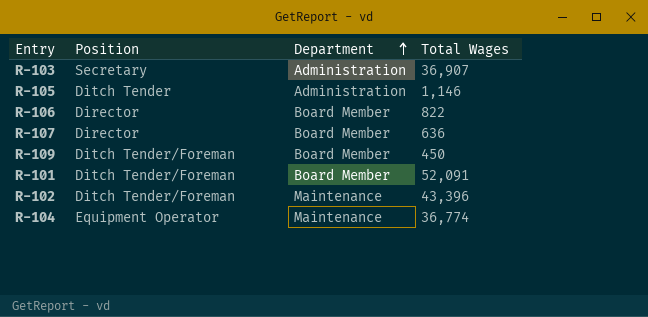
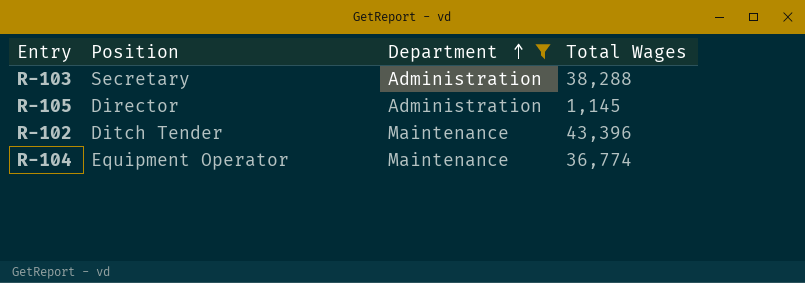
filter: none -> Department != Board Member
R-103 | Total Wages: 36,907 -> 38,288
R-105 | Position: Ditch Tender -> Director
R-105 | Total Wages: 1,146 -> 1,145
R-102 | Position: Ditch Tender/Foreman -> Ditch Tender

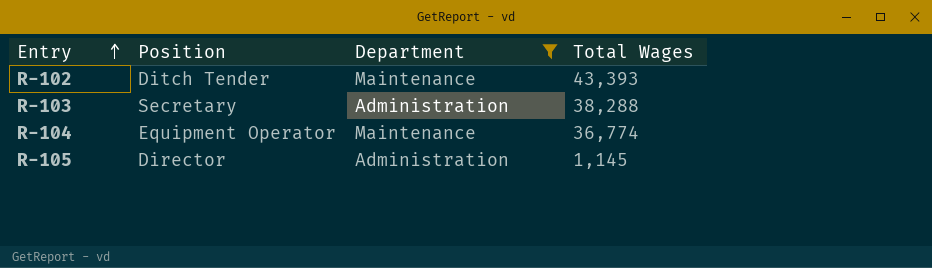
row order: Department ascending -> Entry ascending
R-102 | Total Wages: 43,396 -> 43,393

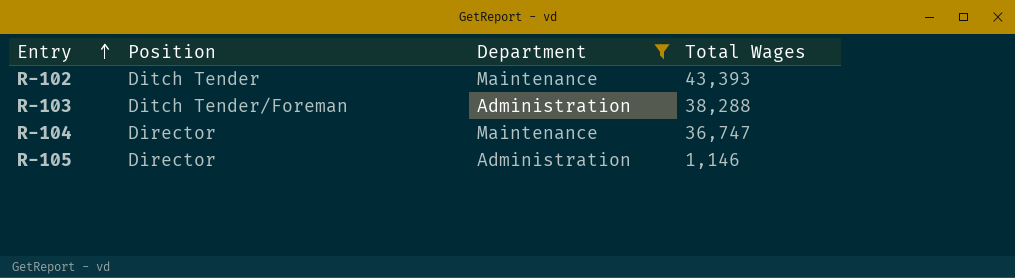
R-103 | Position: Secretary -> Ditch Tender/Foreman
R-104 | Position: Equipment Operator -> Director
R-104 | Total Wages: 36,774 -> 36,747
R-105 | Total Wages: 1,145 -> 1,146

